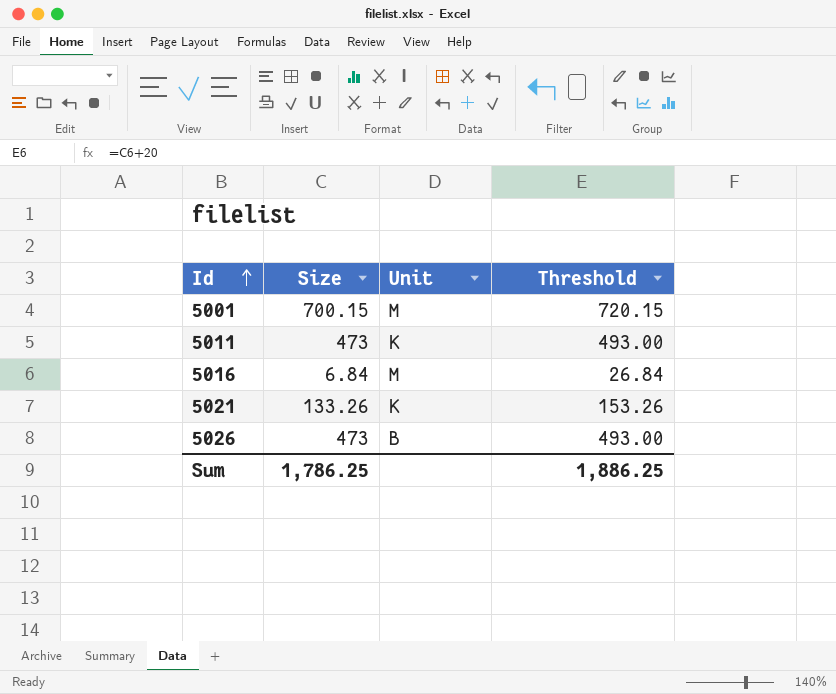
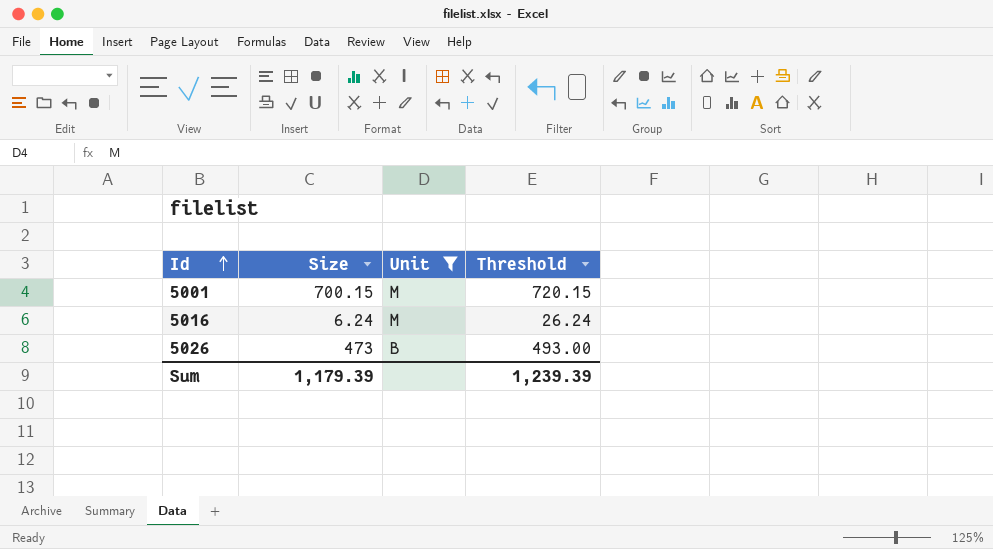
filter: none -> Unit != K
5016 | Size: 6.84 -> 6.24
5016 | Threshold: 26.84 -> 26.24
Sum | Size: 1,786.25 -> 1,179.39
Sum | Threshold: 1,886.25 -> 1,239.39

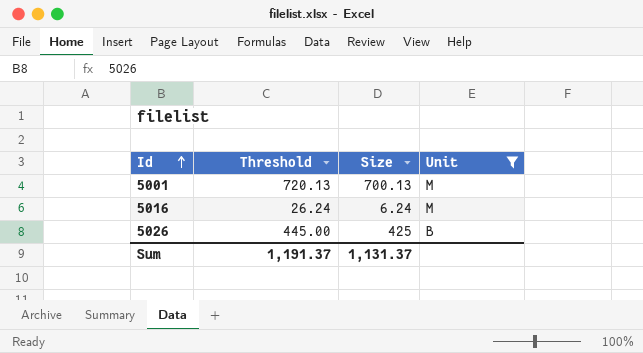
column Threshold | position: 4 -> 2
5001 | Threshold: 720.15 -> 720.13
5001 | Size: 700.15 -> 700.13
5026 | Threshold: 493.00 -> 445.00
5026 | Size: 473 -> 425
Sum | Threshold: 1,239.39 -> 1,191.37
Sum | Size: 1,179.39 -> 1,131.37

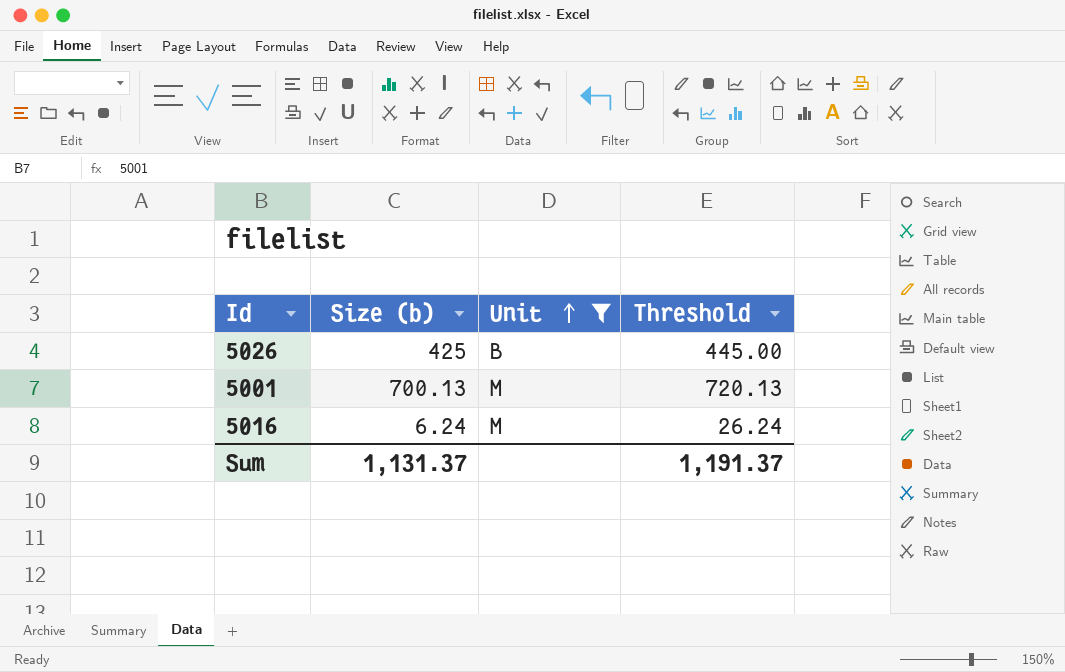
row order: Id ascending -> Unit ascending
column name: Size -> Size (b)
column Threshold | position: 2 -> 4

